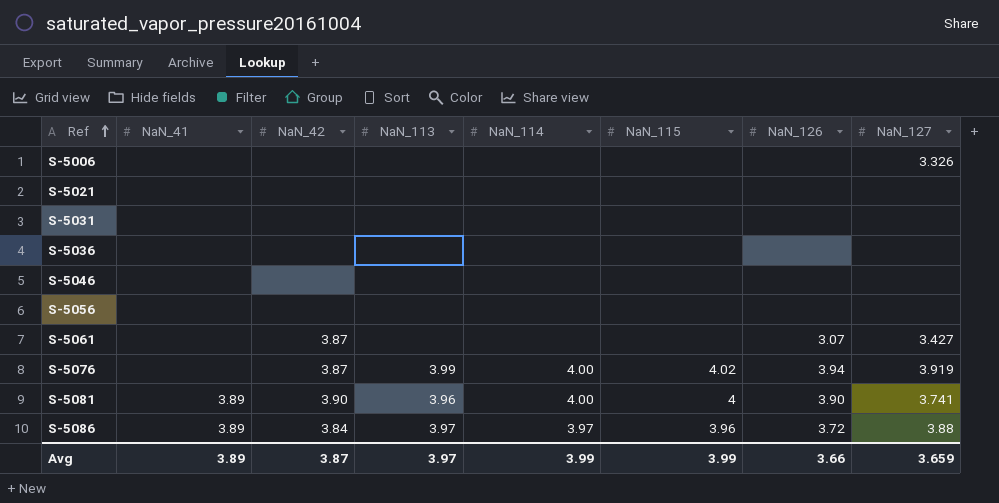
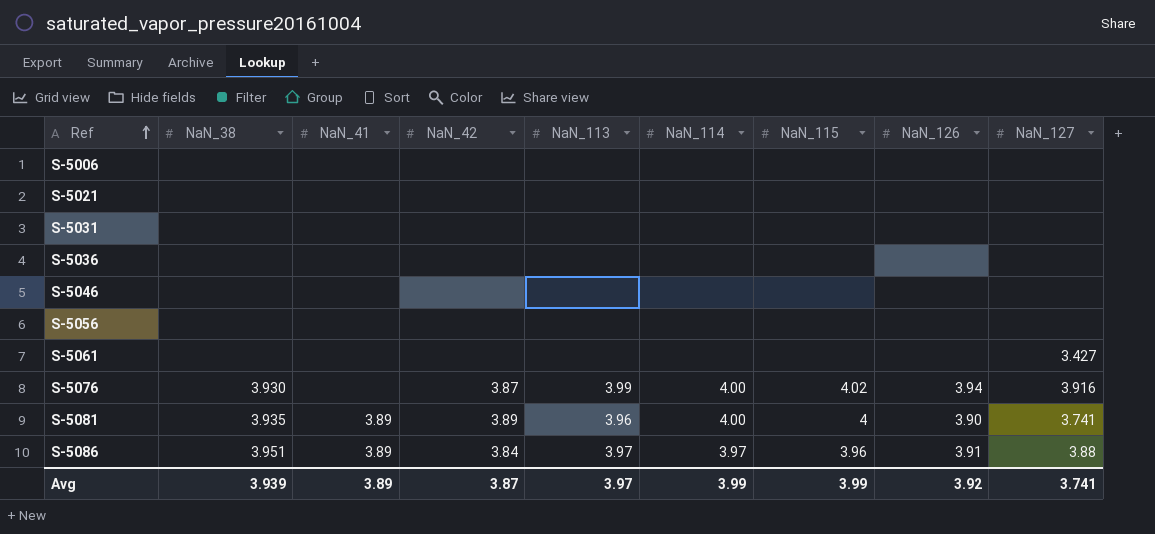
column NaN_38 | position: none -> 2
S-5006 | NaN_127: 3.326 -> none
S-5061 | NaN_42: 3.87 -> none
S-5061 | NaN_126: 3.07 -> none
S-5076 | NaN_127: 3.919 -> 3.916
S-5081 | NaN_42: 3.90 -> 3.89
S-5086 | NaN_126: 3.72 -> 3.91
Avg | NaN_126: 3.66 -> 3.92
Avg | NaN_127: 3.659 -> 3.741

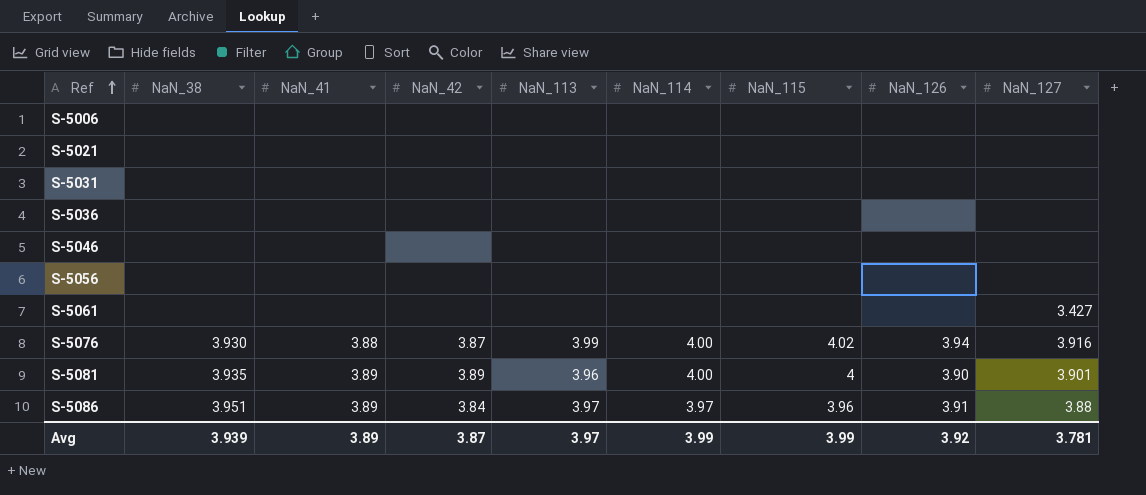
S-5076 | NaN_41: none -> 3.88
S-5081 | NaN_127: 3.741 -> 3.901
Avg | NaN_127: 3.741 -> 3.781

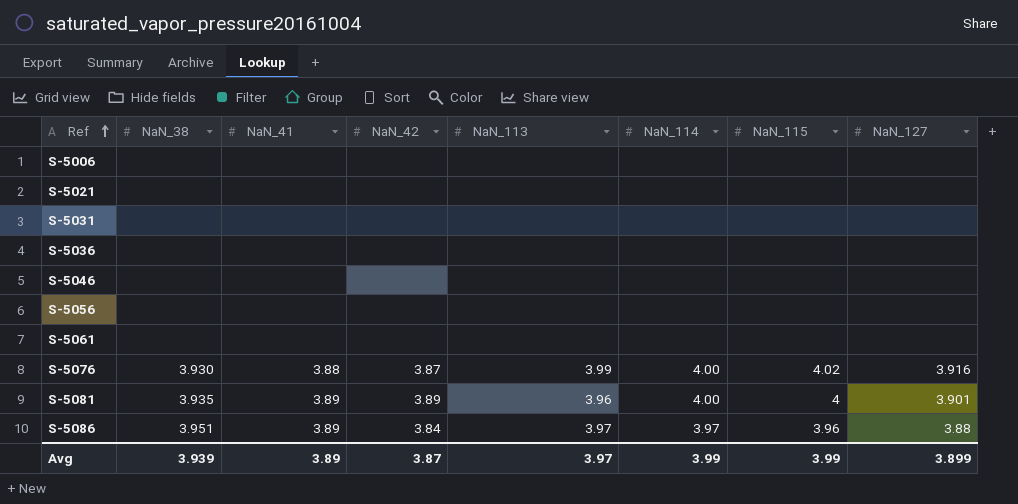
column NaN_126 | position: 8 -> none
S-5061 | NaN_127: 3.427 -> none
Avg | NaN_127: 3.781 -> 3.899

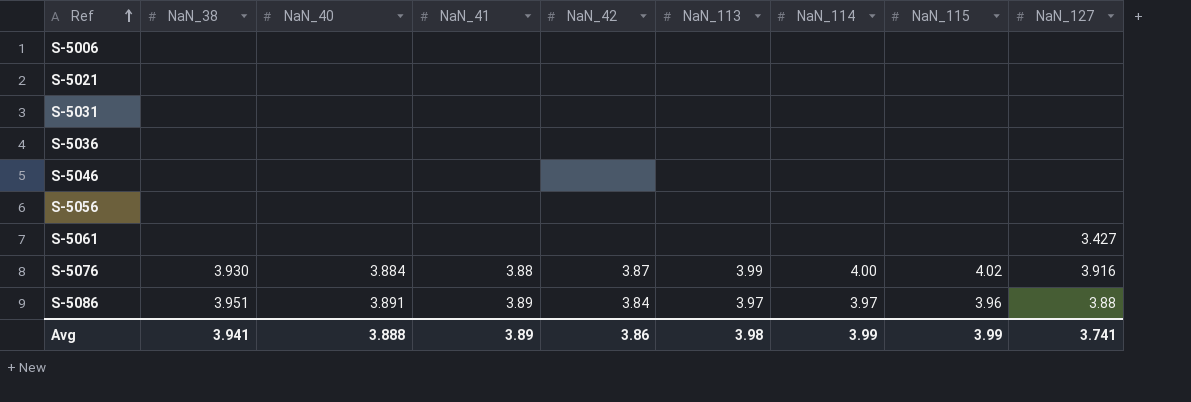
column NaN_40 | position: none -> 3
row S-5081: 3.935 | 3.89 | 3.89 | 3.96 | 4.00 | 4 | 3.901 -> none
S-5061 | NaN_127: none -> 3.427
Avg | NaN_38: 3.939 -> 3.941
Avg | NaN_42: 3.87 -> 3.86
Avg | NaN_113: 3.97 -> 3.98
Avg | NaN_127: 3.899 -> 3.741

